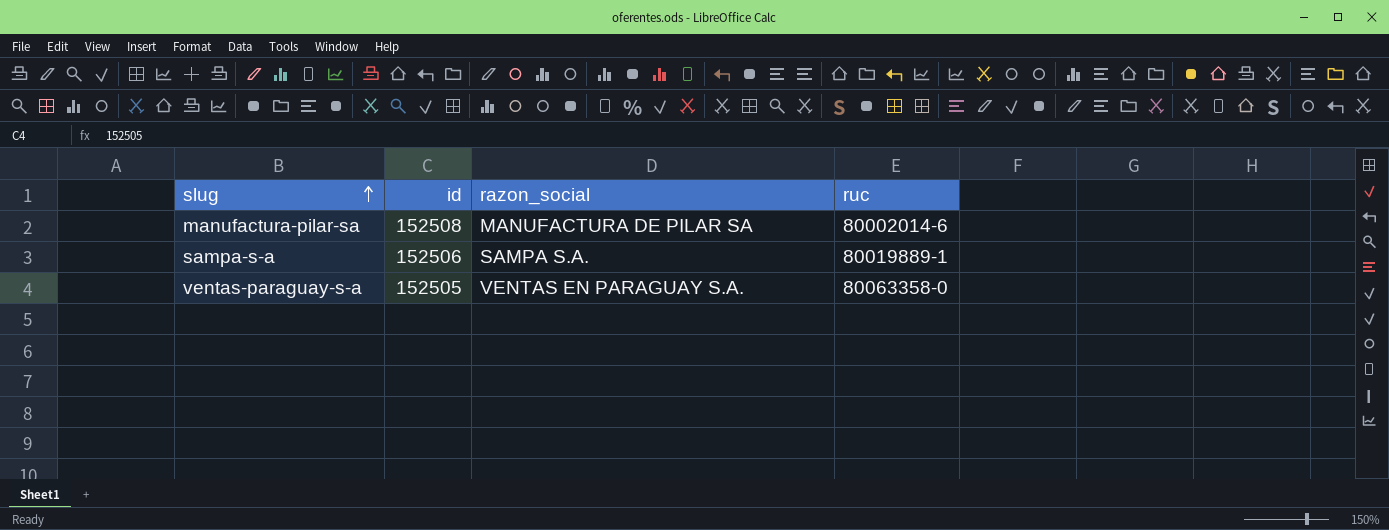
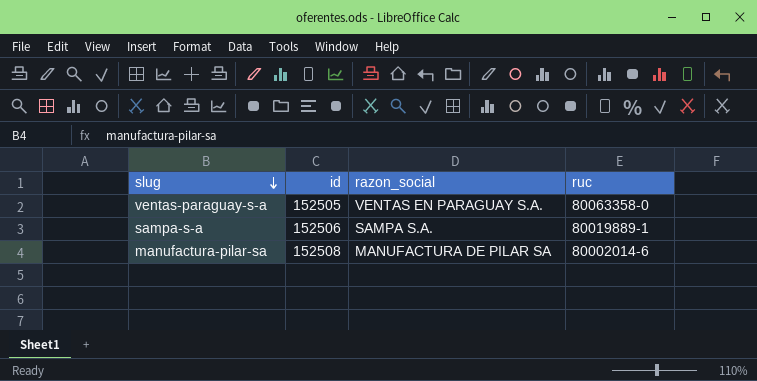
row order: slug ascending -> slug descending

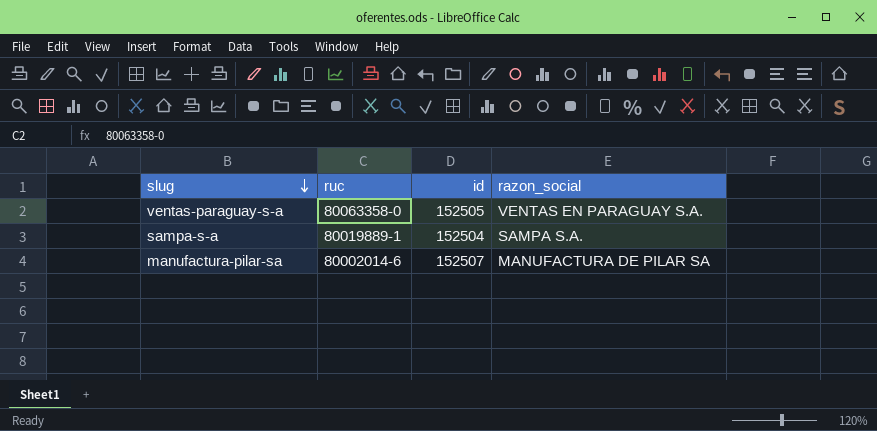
column ruc | position: 4 -> 2
sampa-s-a | id: 152506 -> 152504
manufactura-pilar-sa | id: 152508 -> 152507

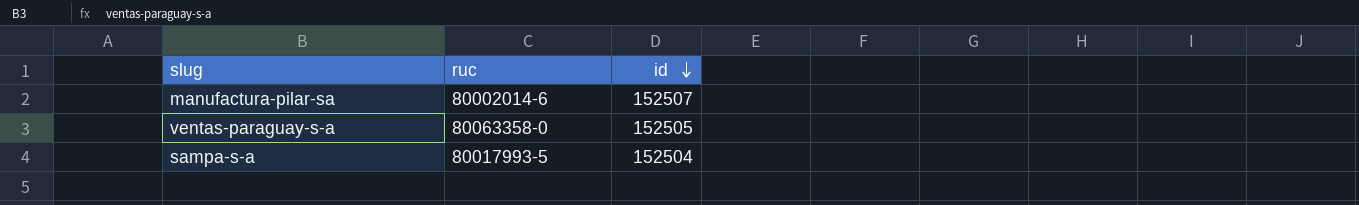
row order: slug descending -> id descending
column razon_social | position: 4 -> none
sampa-s-a | ruc: 80019889-1 -> 80017993-5

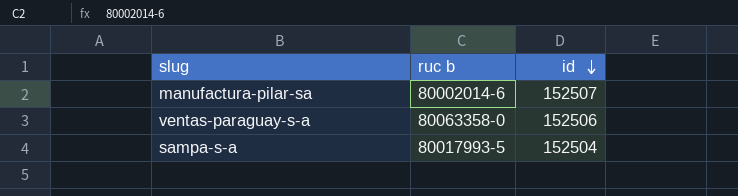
column name: ruc -> ruc b
ventas-paraguay-s-a | id: 152505 -> 152506

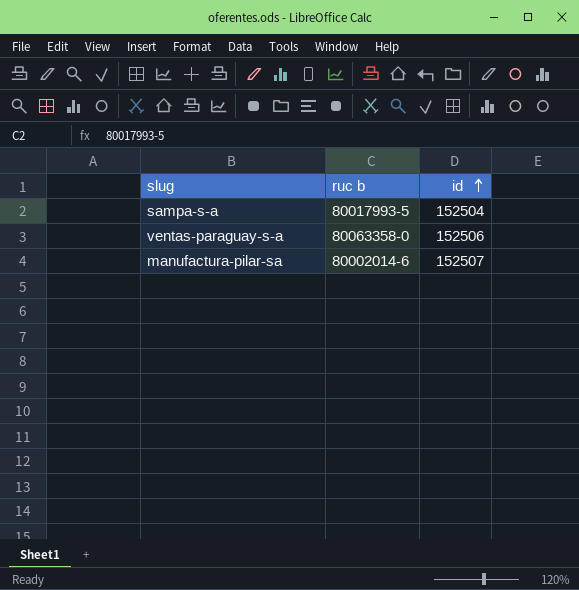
row order: id descending -> id ascending

